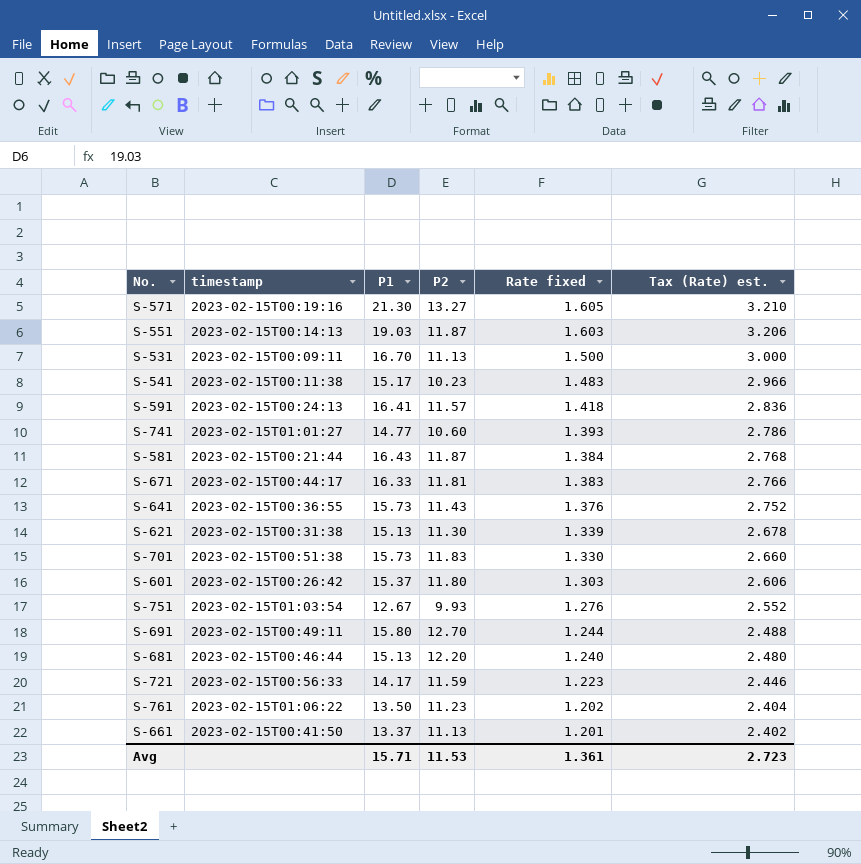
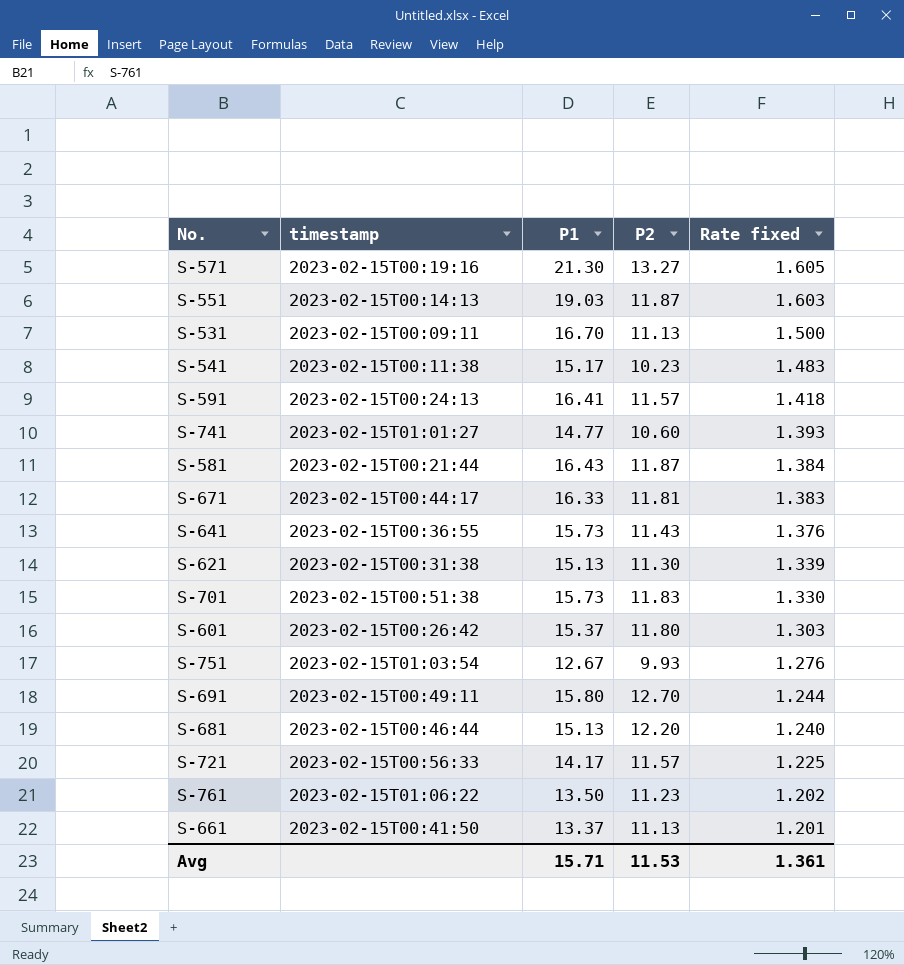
column Tax (Rate) est. | formula: [Rate fixed] * 2 -> none
S-721 | P2: 11.59 -> 11.57
S-721 | Rate fixed: 1.223 -> 1.225

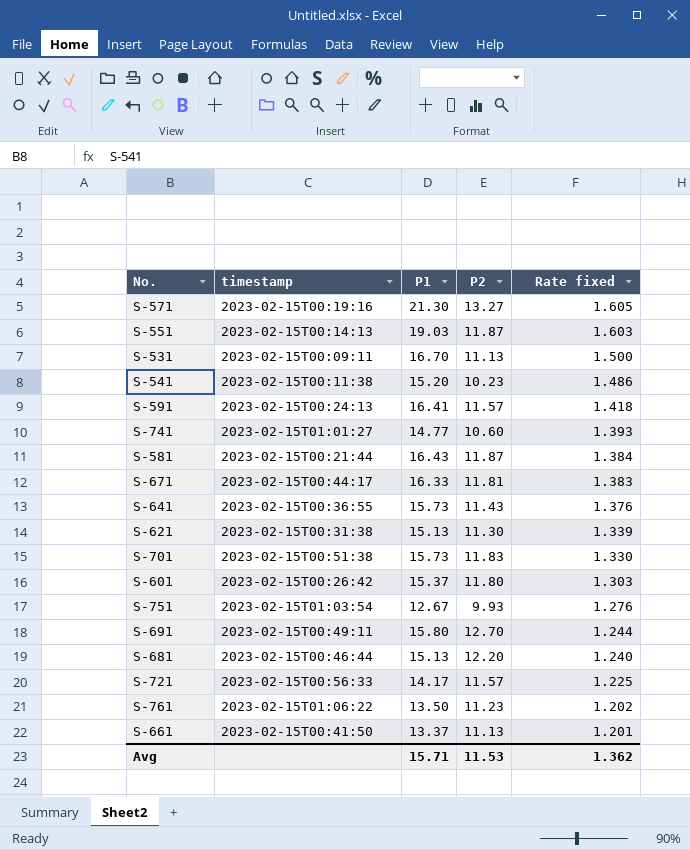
S-541 | P1: 15.17 -> 15.20
S-541 | Rate fixed: 1.483 -> 1.486
Avg | Rate fixed: 1.361 -> 1.362

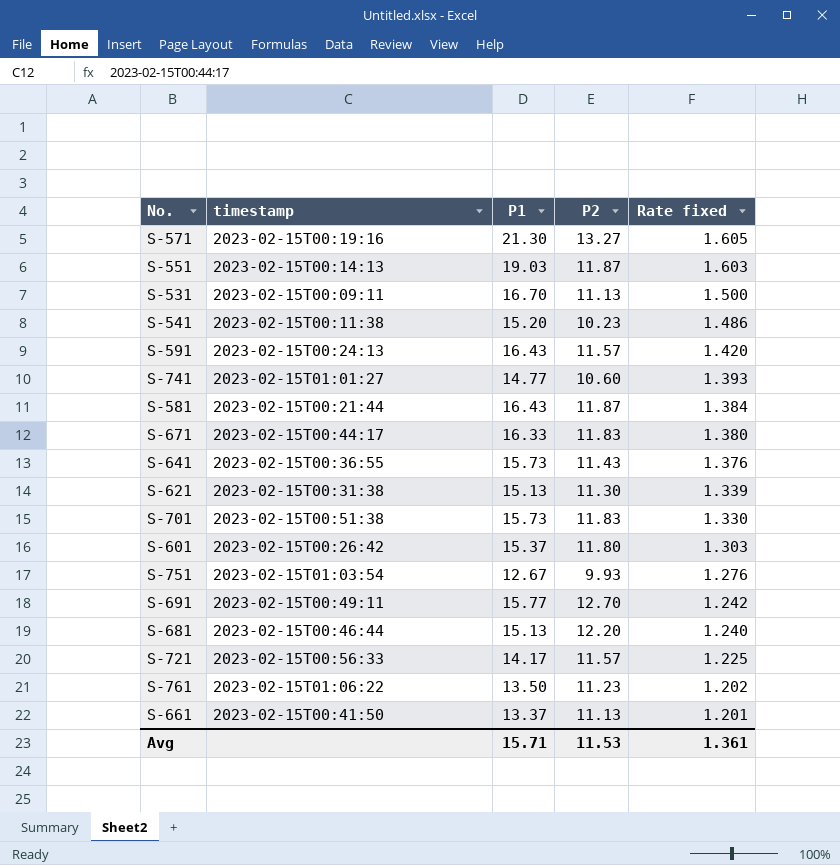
S-591 | P1: 16.41 -> 16.43
S-591 | Rate fixed: 1.418 -> 1.420
S-671 | P2: 11.81 -> 11.83
S-671 | Rate fixed: 1.383 -> 1.380
S-691 | P1: 15.80 -> 15.77
S-691 | Rate fixed: 1.244 -> 1.242
Avg | Rate fixed: 1.362 -> 1.361

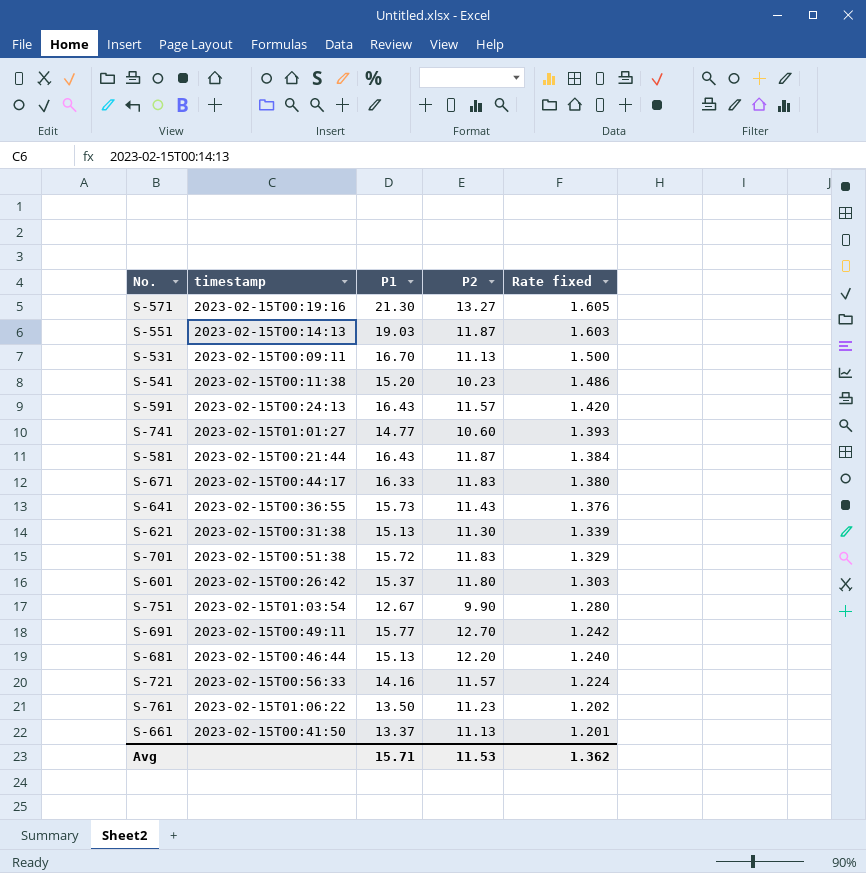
S-701 | P1: 15.73 -> 15.72
S-701 | Rate fixed: 1.330 -> 1.329
S-751 | P2: 9.93 -> 9.90
S-751 | Rate fixed: 1.276 -> 1.280
S-721 | P1: 14.17 -> 14.16
S-721 | Rate fixed: 1.225 -> 1.224
Avg | Rate fixed: 1.361 -> 1.362

